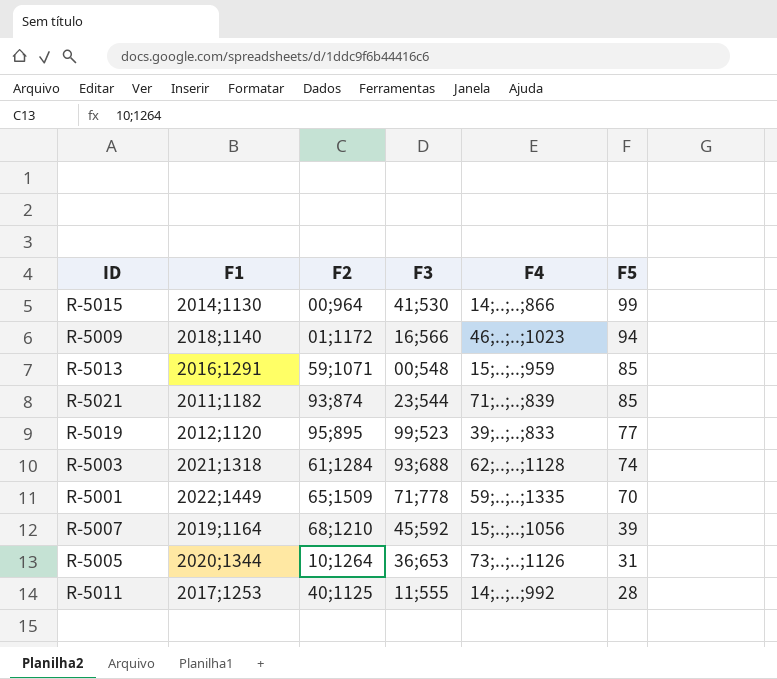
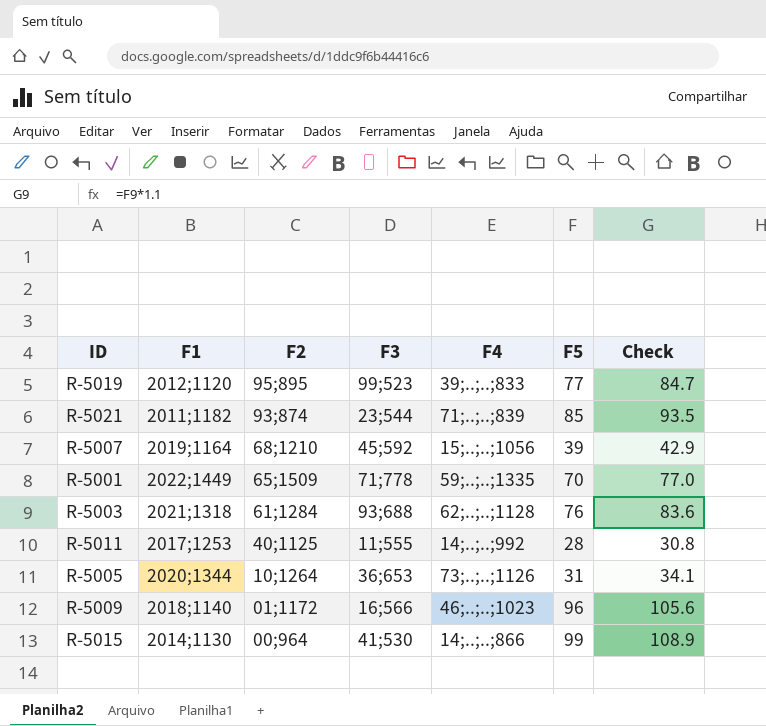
row order: F5 descending -> F2 descending
column Check | formula: none -> [F5] * 1.1
row R-5013: 2016;1291 | 59;1071 | 00;548 | 15;..;..;959 | 85 -> none
R-5003 | F5: 74 -> 76
R-5009 | F5: 94 -> 96

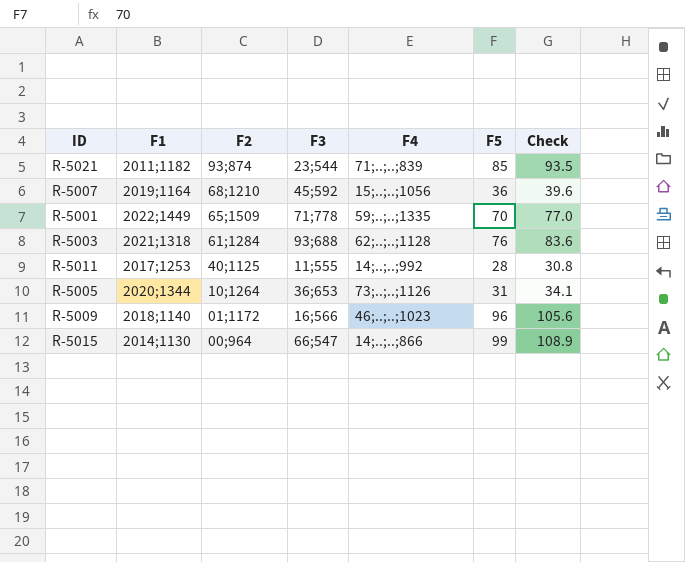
row R-5019: 2012;1120 | 95;895 | 99;523 | 39;..;..;833 | 77 | 84.7 -> none
R-5007 | F5: 39 -> 36
R-5007 | Check: 42.9 -> 39.6
R-5015 | F3: 41;530 -> 66;547

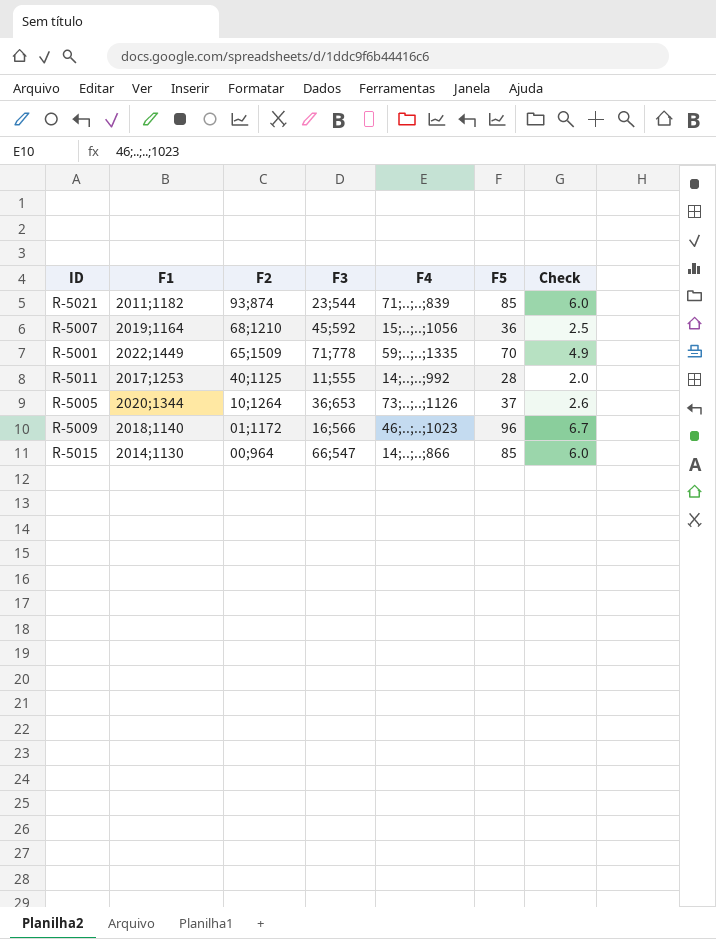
column Check | formula: [F5] * 1.1 -> [F5] * 0.07
row R-5003: 2021;1318 | 61;1284 | 93;688 | 62;..;..;1128 | 76 | 83.6 -> none
R-5005 | F5: 31 -> 37
R-5015 | F5: 99 -> 85

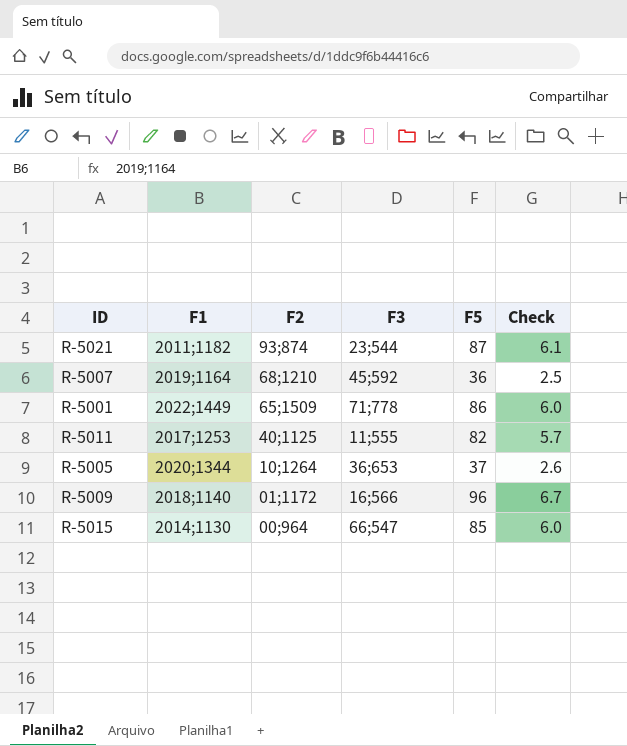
column F4 | position: 5 -> none
R-5021 | F5: 85 -> 87
R-5021 | Check: 6.0 -> 6.1
R-5001 | F5: 70 -> 86
R-5001 | Check: 4.9 -> 6.0
R-5011 | F5: 28 -> 82
R-5011 | Check: 2.0 -> 5.7

